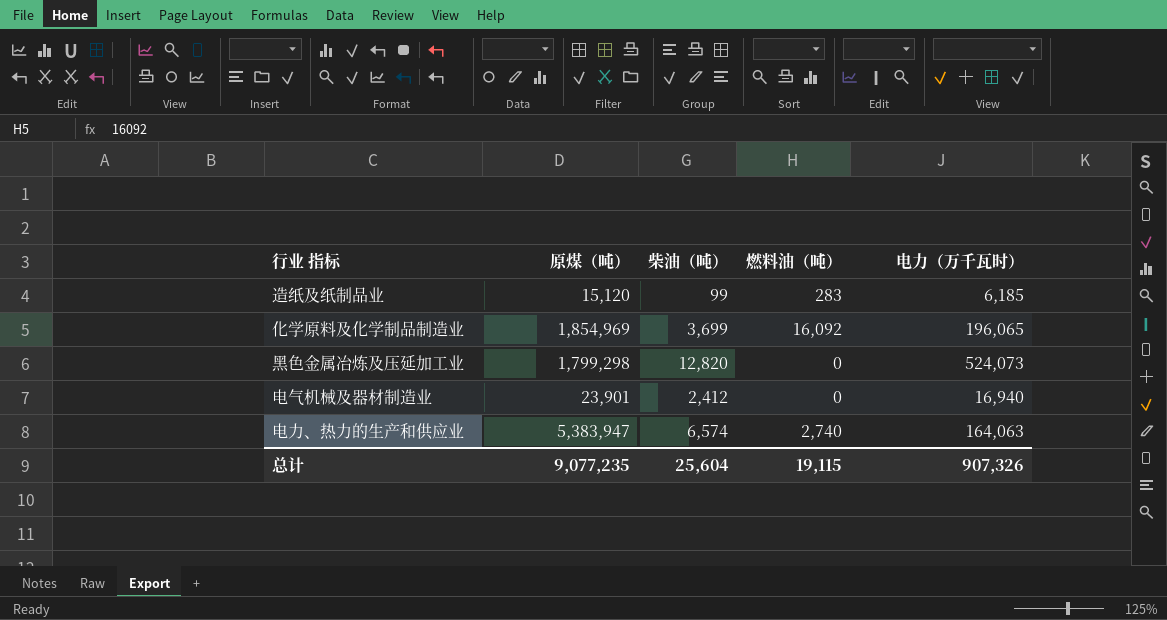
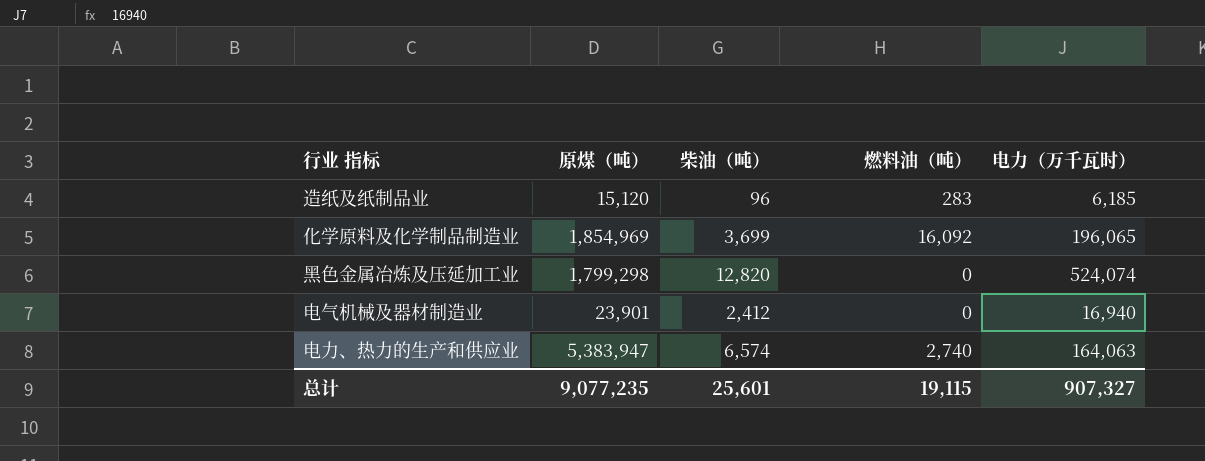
造纸及纸制品业 | 柴油（吨）: 99 -> 96
黑色金属冶炼及压延加工业 | 电力（万千瓦时）: 524,073 -> 524,074
总计 | 柴油（吨）: 25,604 -> 25,601
总计 | 电力（万千瓦时）: 907,326 -> 907,327

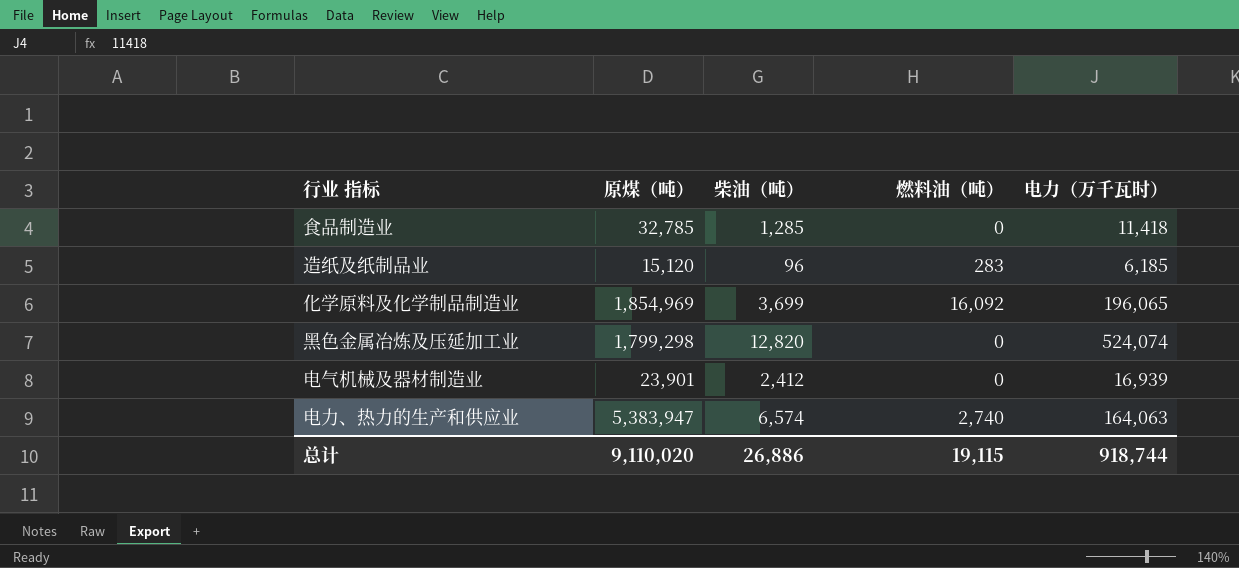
row 食品制造业: none -> 32,785 | 1,285 | 0 | 11,418
电气机械及器材制造业 | 电力（万千瓦时）: 16,940 -> 16,939
总计 | 原煤（吨）: 9,077,235 -> 9,110,020
总计 | 柴油（吨）: 25,601 -> 26,886
总计 | 电力（万千瓦时）: 907,327 -> 918,744

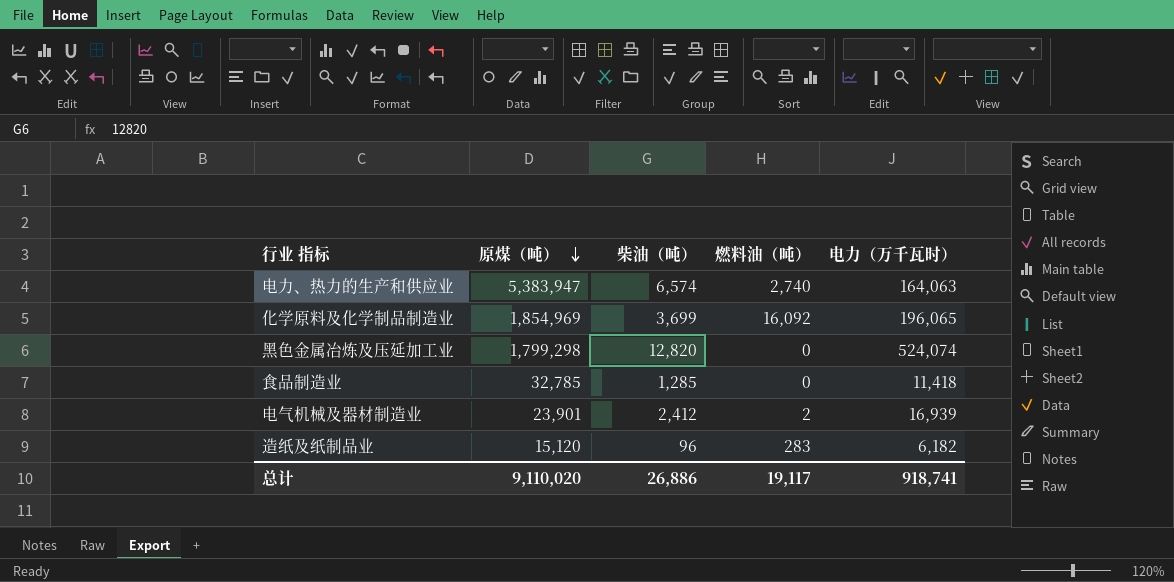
row order: none -> 原煤（吨） descending
电气机械及器材制造业 | 燃料油（吨）: 0 -> 2
造纸及纸制品业 | 电力（万千瓦时）: 6,185 -> 6,182
总计 | 燃料油（吨）: 19,115 -> 19,117
总计 | 电力（万千瓦时）: 918,744 -> 918,741

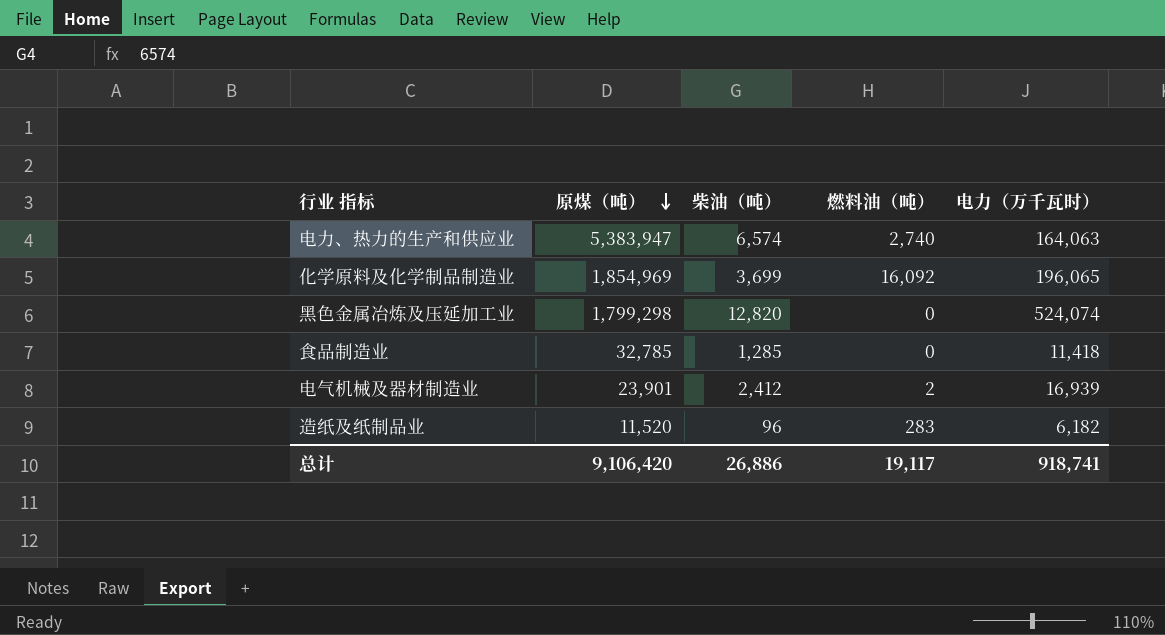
造纸及纸制品业 | 原煤（吨）: 15,120 -> 11,520
总计 | 原煤（吨）: 9,110,020 -> 9,106,420

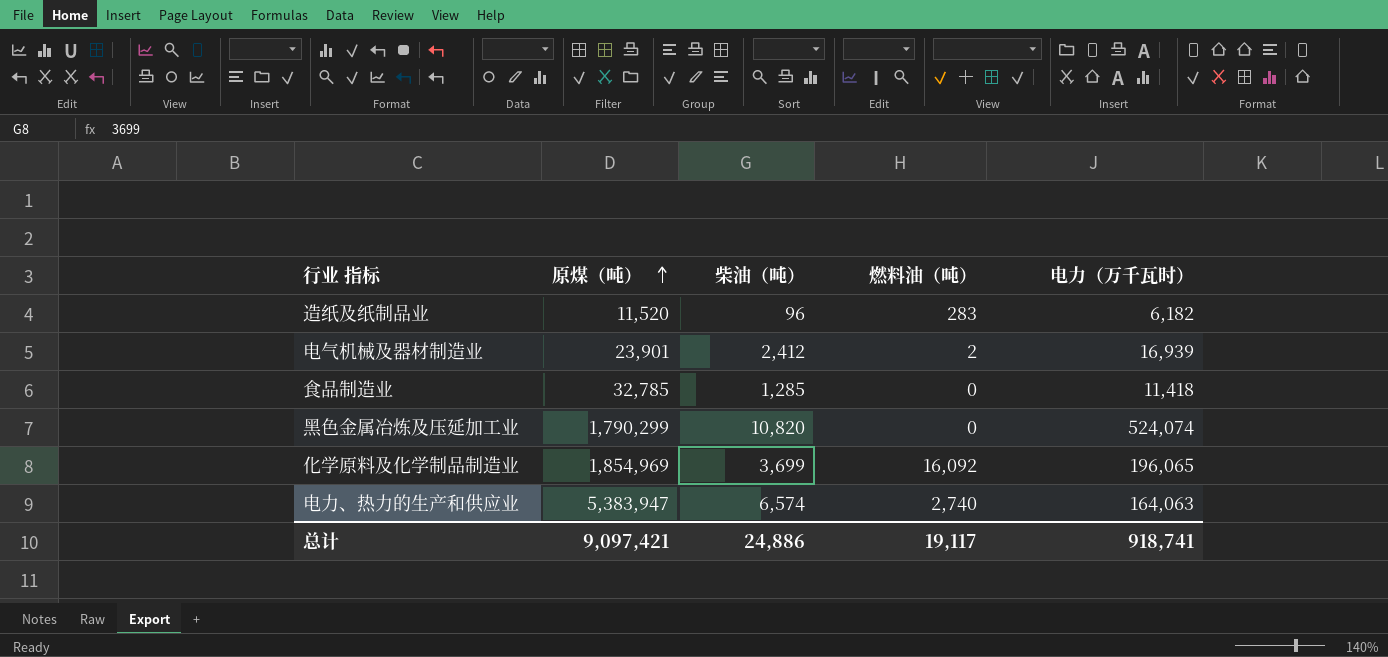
row order: 原煤（吨） descending -> 原煤（吨） ascending
黑色金属冶炼及压延加工业 | 原煤（吨）: 1,799,298 -> 1,790,299
黑色金属冶炼及压延加工业 | 柴油（吨）: 12,820 -> 10,820
总计 | 原煤（吨）: 9,106,420 -> 9,097,421
总计 | 柴油（吨）: 26,886 -> 24,886

